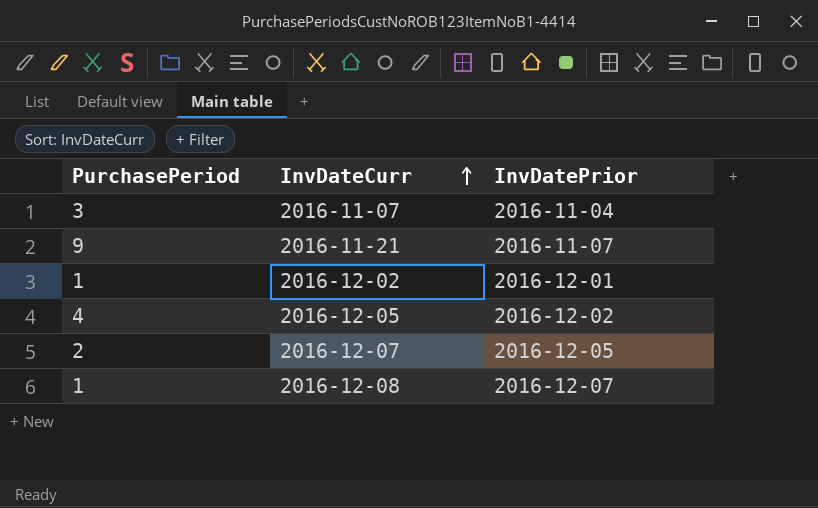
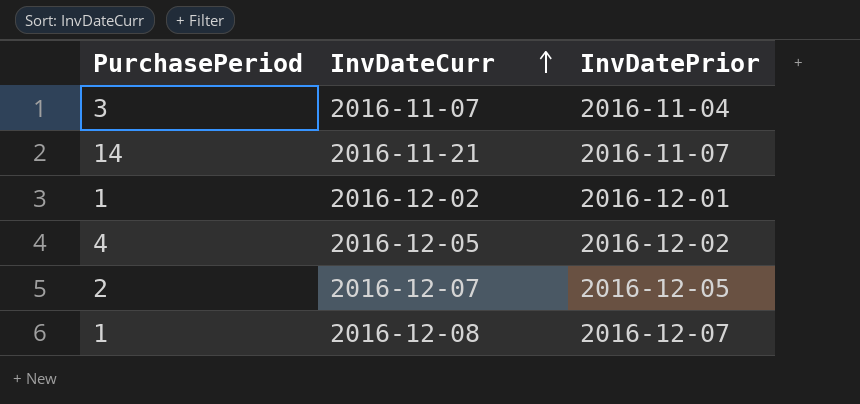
2016-11-21 | PurchasePeriod: 9 -> 14

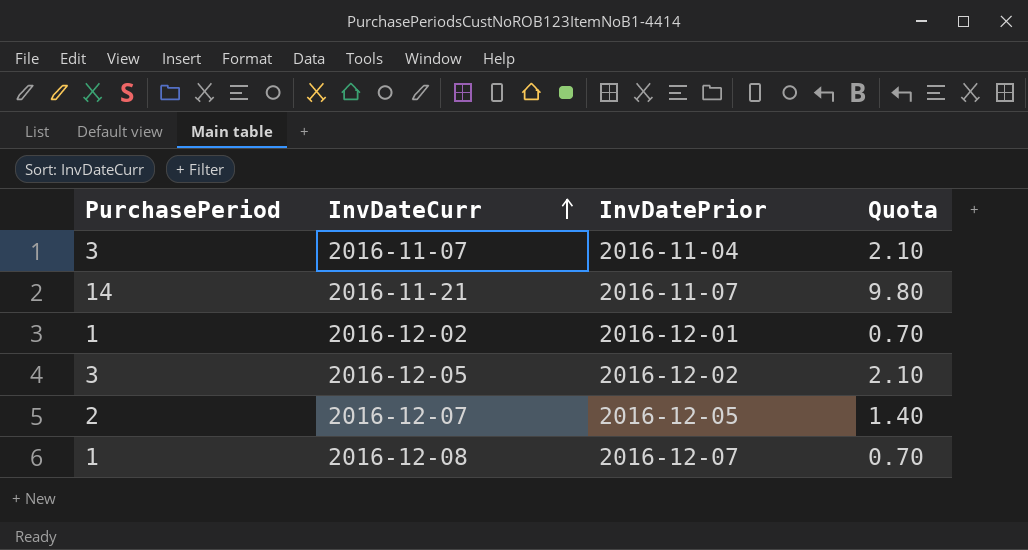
column Quota | formula: none -> [PurchasePeriod] * 0.7
2016-12-05 | PurchasePeriod: 4 -> 3

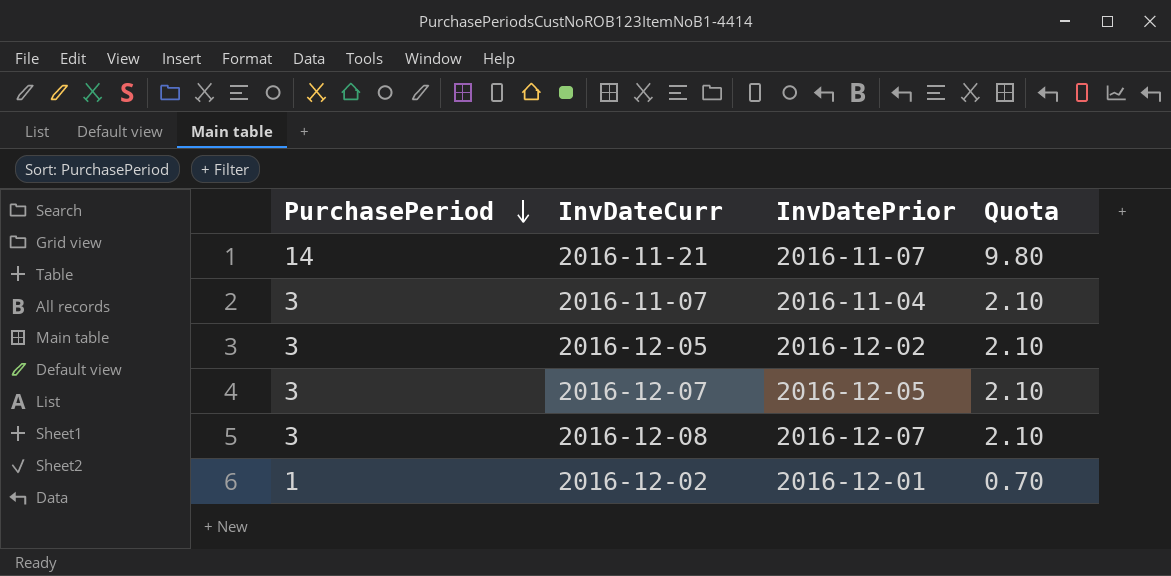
row order: InvDateCurr ascending -> PurchasePeriod descending
2016-12-07 | PurchasePeriod: 2 -> 3
2016-12-07 | Quota: 1.40 -> 2.10
2016-12-08 | PurchasePeriod: 1 -> 3
2016-12-08 | Quota: 0.70 -> 2.10

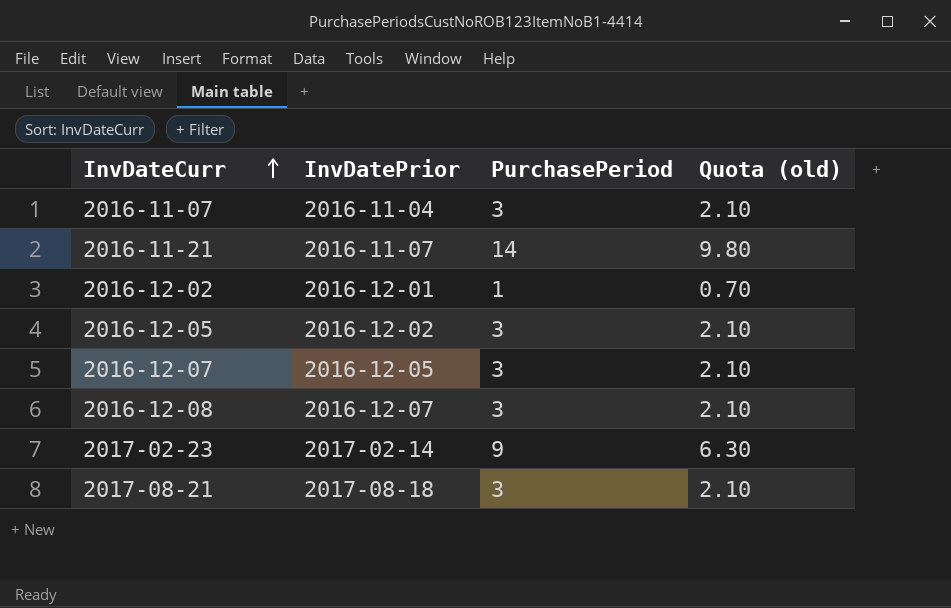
row order: PurchasePeriod descending -> InvDateCurr ascending
column PurchasePeriod | position: 1 -> 3
column name: Quota -> Quota (old)
row 2017-02-23: none -> 2017-02-14 | 9 | 6.30
row 2017-08-21: none -> 2017-08-18 | 3 | 2.10

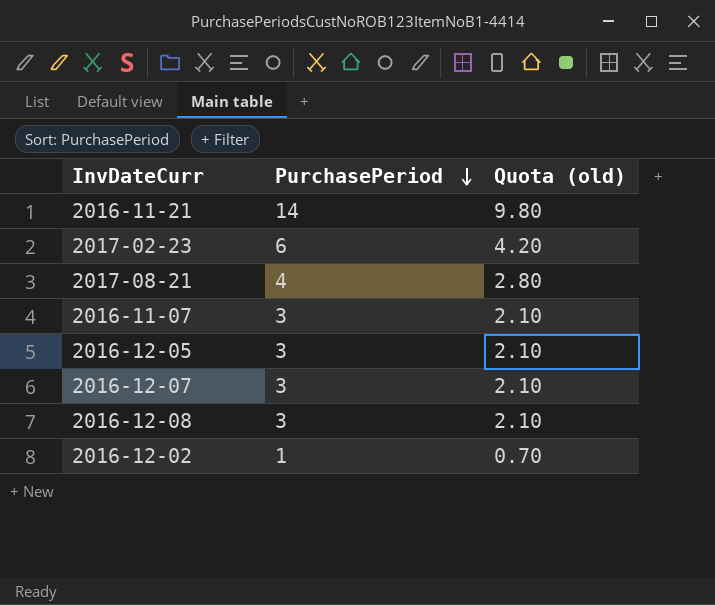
row order: InvDateCurr ascending -> PurchasePeriod descending
column InvDatePrior | position: 2 -> none
2017-02-23 | PurchasePeriod: 9 -> 6
2017-02-23 | Quota (old): 6.30 -> 4.20
2017-08-21 | PurchasePeriod: 3 -> 4
2017-08-21 | Quota (old): 2.10 -> 2.80

